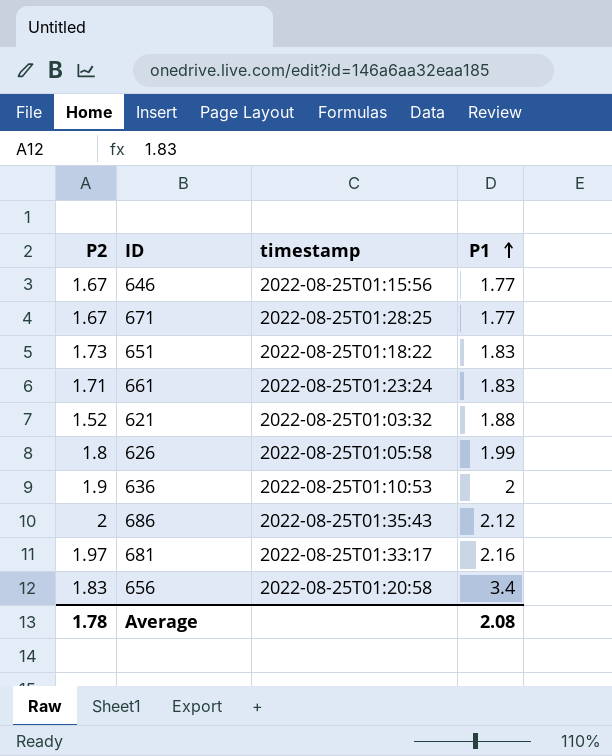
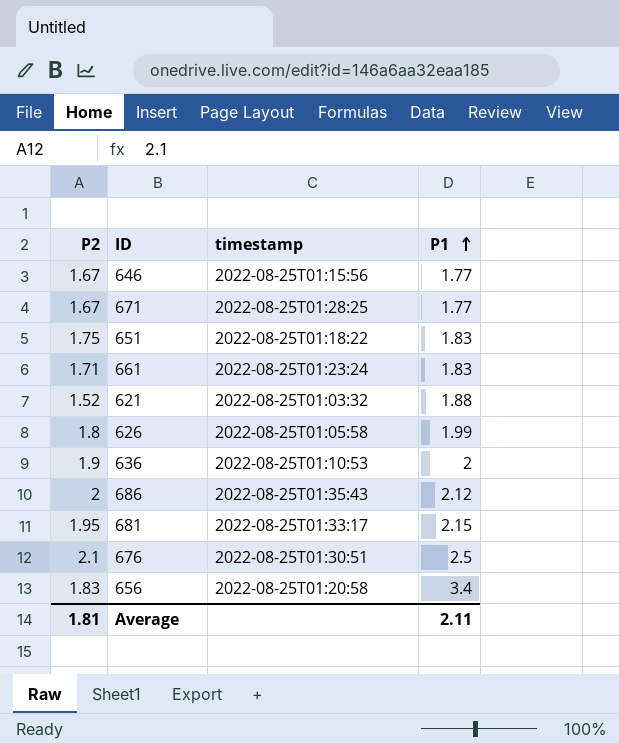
651 | P2: 1.73 -> 1.75
681 | P2: 1.97 -> 1.95
681 | P1: 2.16 -> 2.15
row 676: none -> 2.1 | 2022-08-25T01:30:51 | 2.5
Average | P2: 1.78 -> 1.81
Average | P1: 2.08 -> 2.11

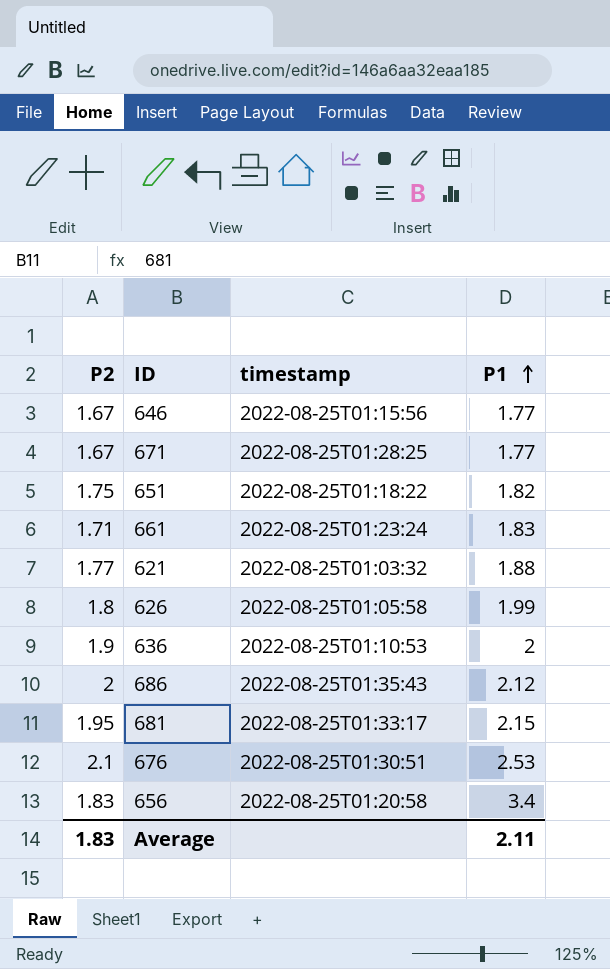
651 | P1: 1.83 -> 1.82
621 | P2: 1.52 -> 1.77
676 | P1: 2.5 -> 2.53
Average | P2: 1.81 -> 1.83

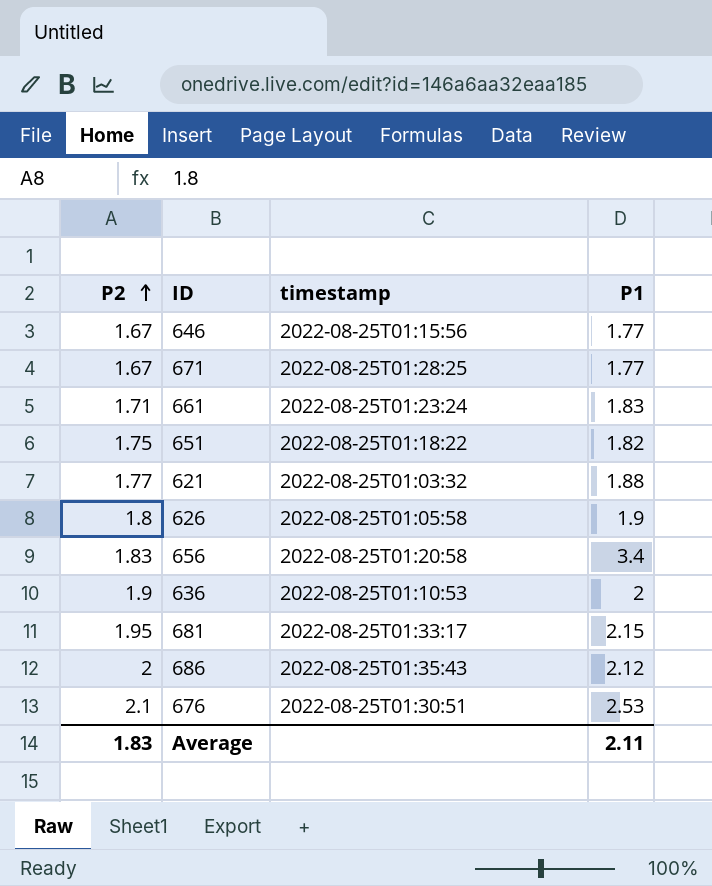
row order: P1 ascending -> P2 ascending
626 | P1: 1.99 -> 1.9

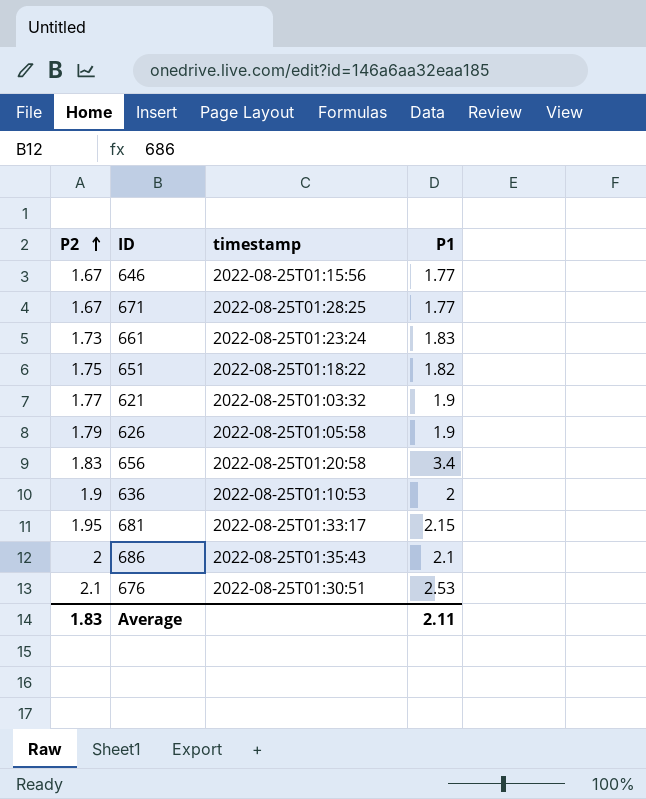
661 | P2: 1.71 -> 1.73
621 | P1: 1.88 -> 1.9
626 | P2: 1.8 -> 1.79
686 | P1: 2.12 -> 2.1

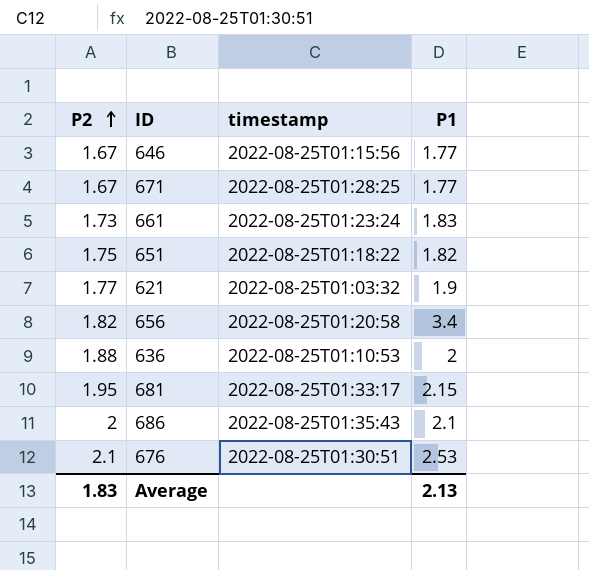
row 626: 1.79 | 2022-08-25T01:05:58 | 1.9 -> none
656 | P2: 1.83 -> 1.82
636 | P2: 1.9 -> 1.88
Average | P1: 2.11 -> 2.13

